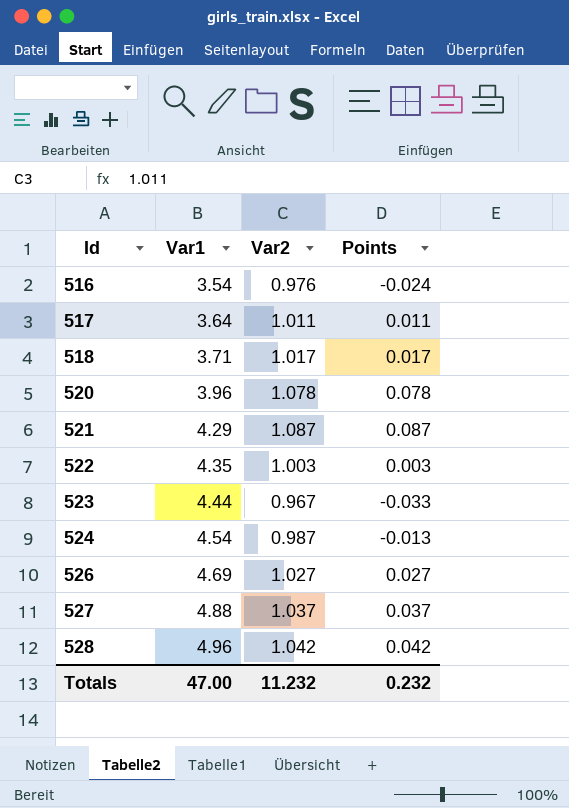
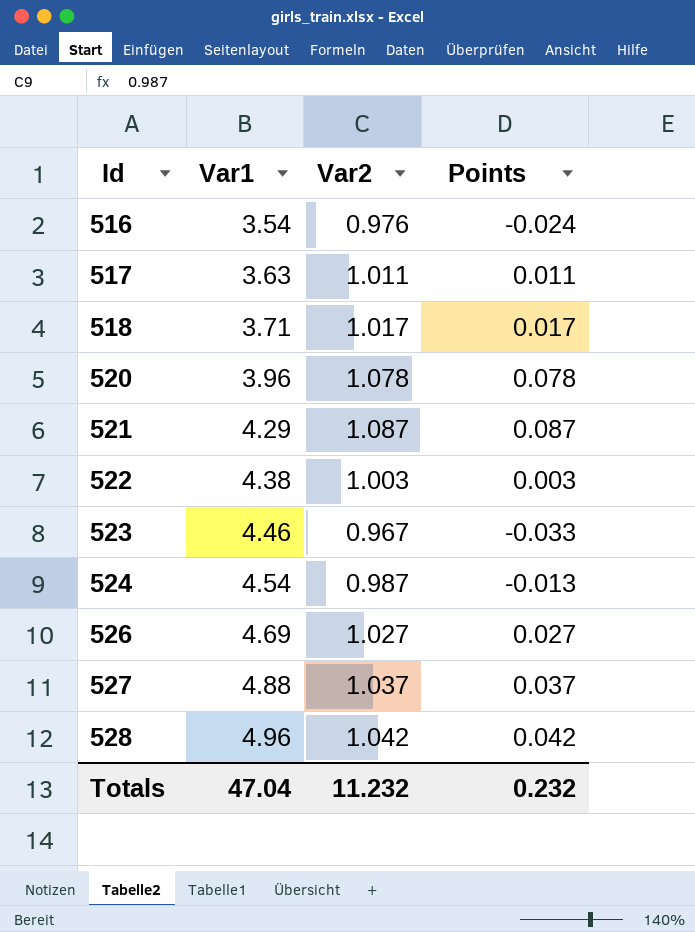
517 | Var1: 3.64 -> 3.63
522 | Var1: 4.35 -> 4.38
523 | Var1: 4.44 -> 4.46
Totals | Var1: 47.00 -> 47.04

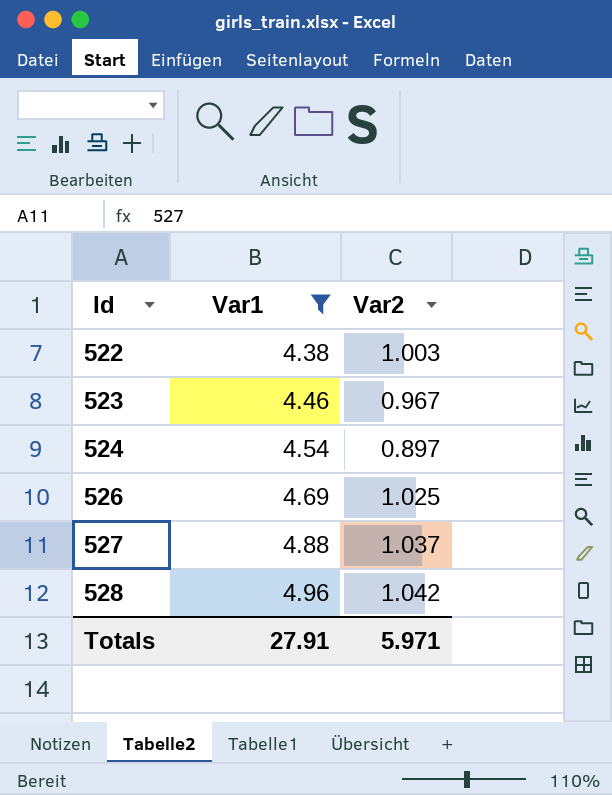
filter: none -> Var1 >= 4.38
column Points | formula: [Var2] - 1 -> none
524 | Var2: 0.987 -> 0.897
526 | Var2: 1.027 -> 1.025
Totals | Var1: 47.04 -> 27.91
Totals | Var2: 11.232 -> 5.971

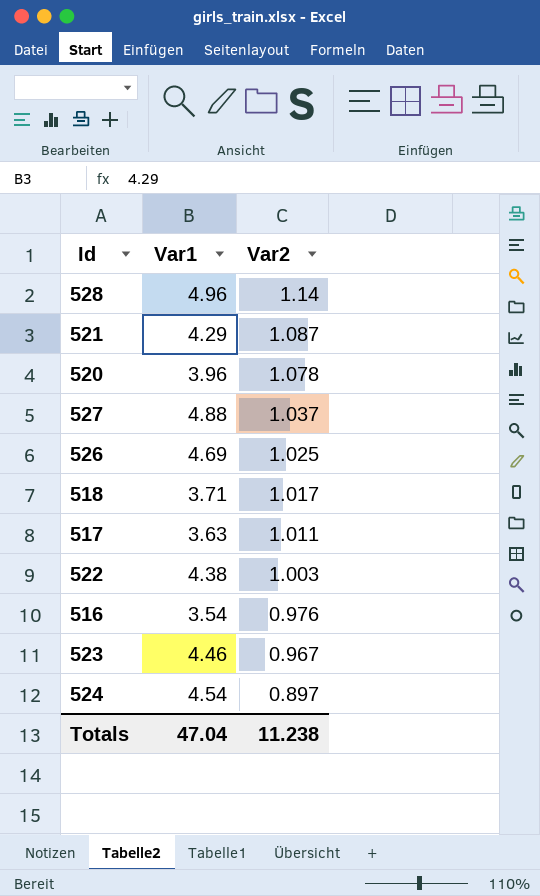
filter: Var1 >= 4.38 -> none
row order: Id ascending -> Var2 descending
528 | Var2: 1.042 -> 1.14
Totals | Var1: 27.91 -> 47.04
Totals | Var2: 5.971 -> 11.238

